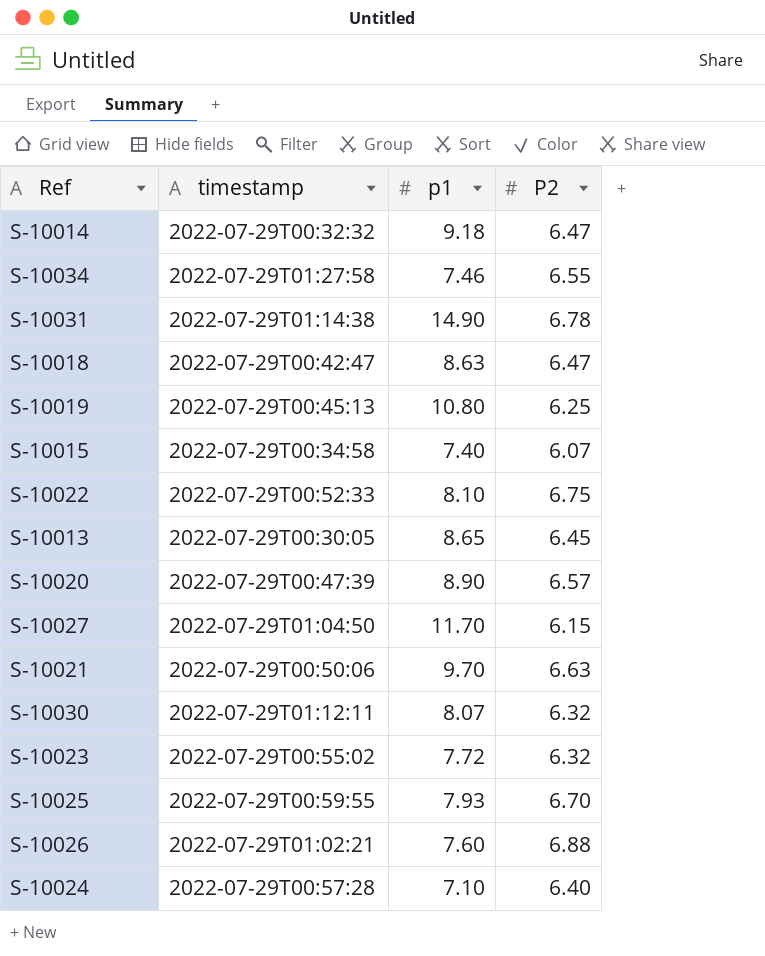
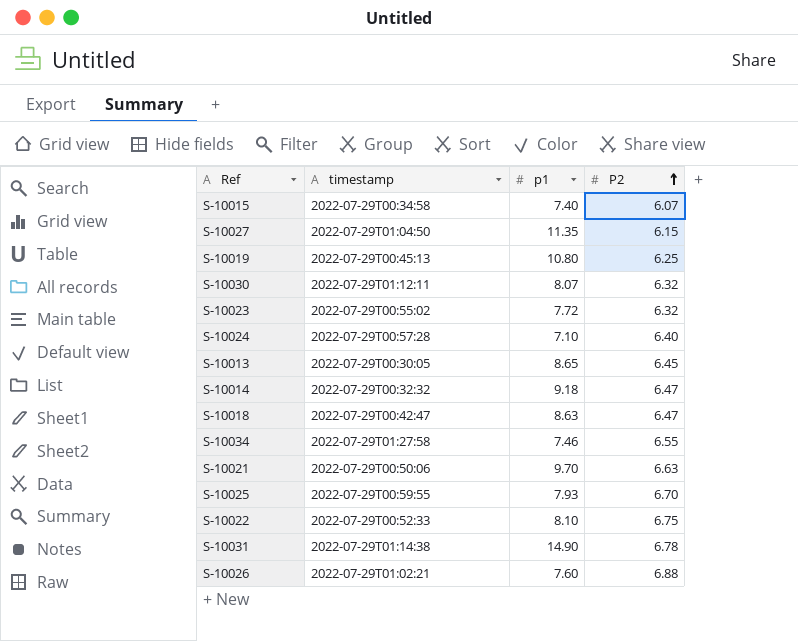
row order: none -> P2 ascending
row S-10020: 2022-07-29T00:47:39 | 8.90 | 6.57 -> none
S-10027 | p1: 11.70 -> 11.35

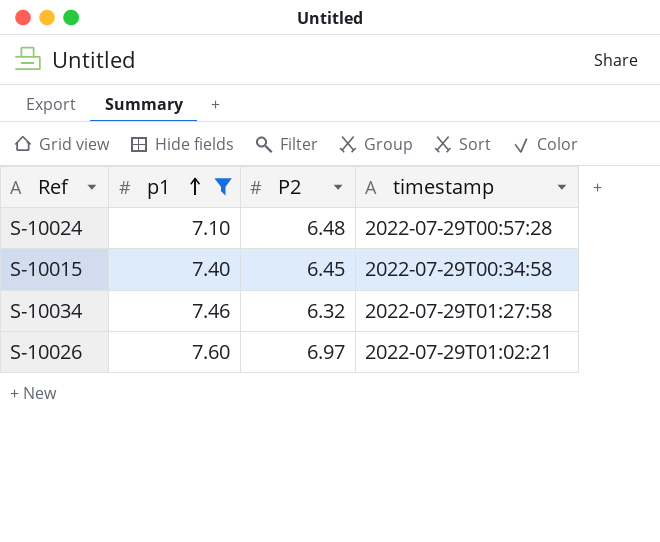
filter: none -> p1 <= 7.60
row order: P2 ascending -> p1 ascending
column timestamp | position: 2 -> 4
S-10024 | P2: 6.40 -> 6.48
S-10015 | P2: 6.07 -> 6.45
S-10034 | P2: 6.55 -> 6.32
S-10026 | P2: 6.88 -> 6.97

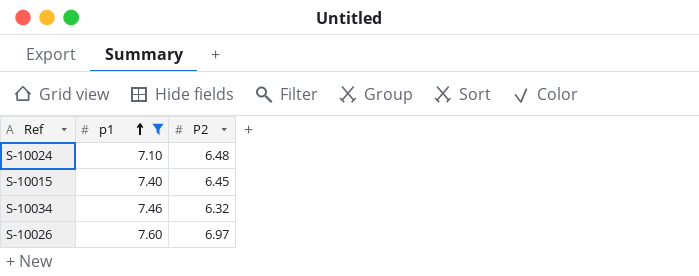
column timestamp | position: 4 -> none

